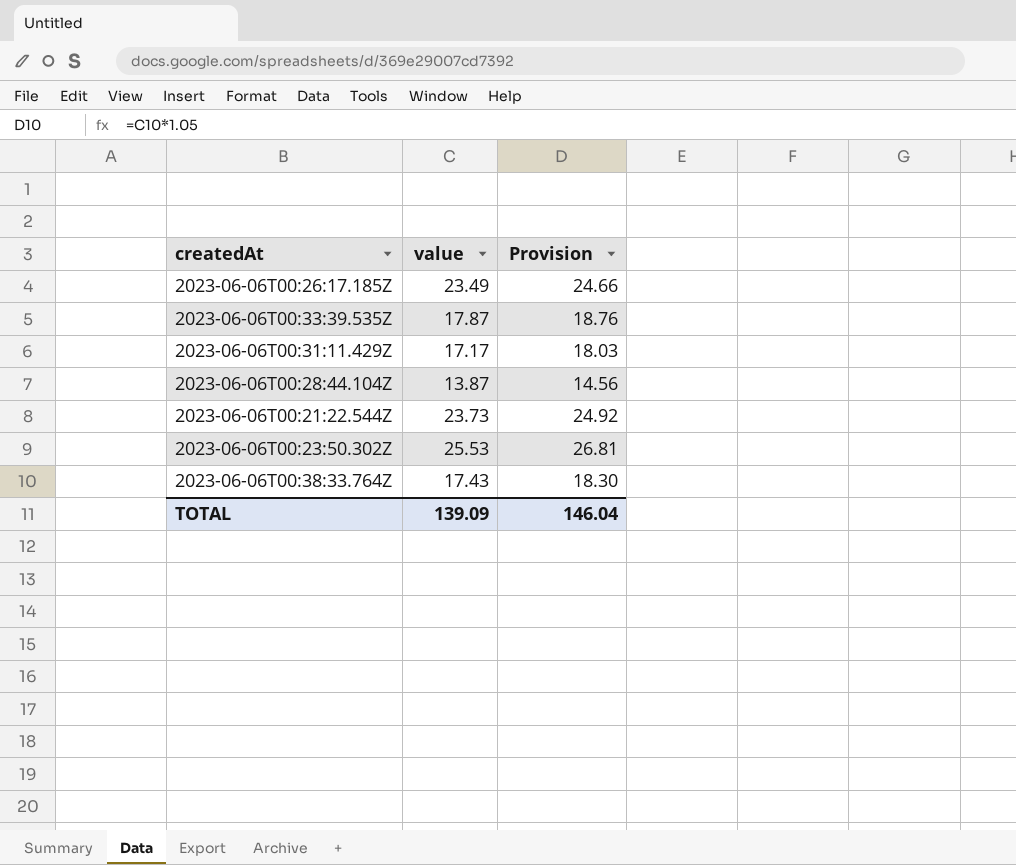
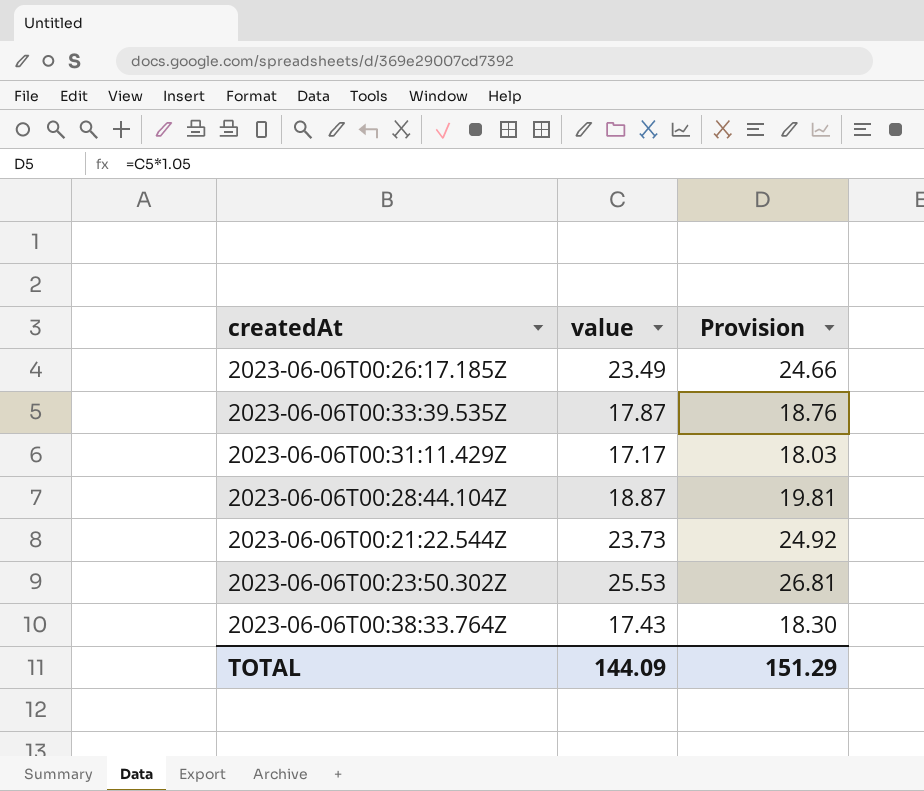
2023-06-06T00:28:44.104Z | value: 13.87 -> 18.87
2023-06-06T00:28:44.104Z | Provision: 14.56 -> 19.81
TOTAL | value: 139.09 -> 144.09
TOTAL | Provision: 146.04 -> 151.29

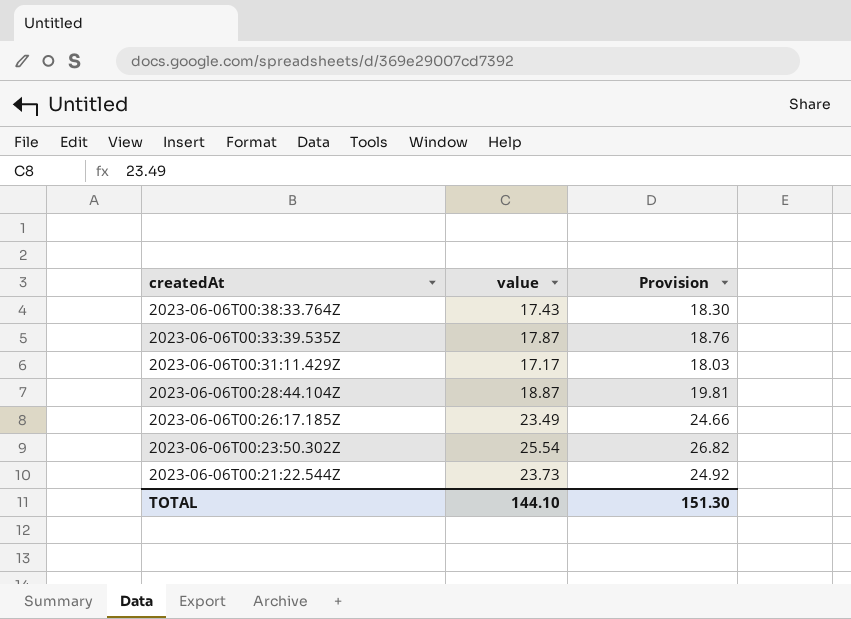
row order: none -> createdAt descending
2023-06-06T00:23:50.302Z | value: 25.53 -> 25.54
2023-06-06T00:23:50.302Z | Provision: 26.81 -> 26.82
TOTAL | value: 144.09 -> 144.10
TOTAL | Provision: 151.29 -> 151.30

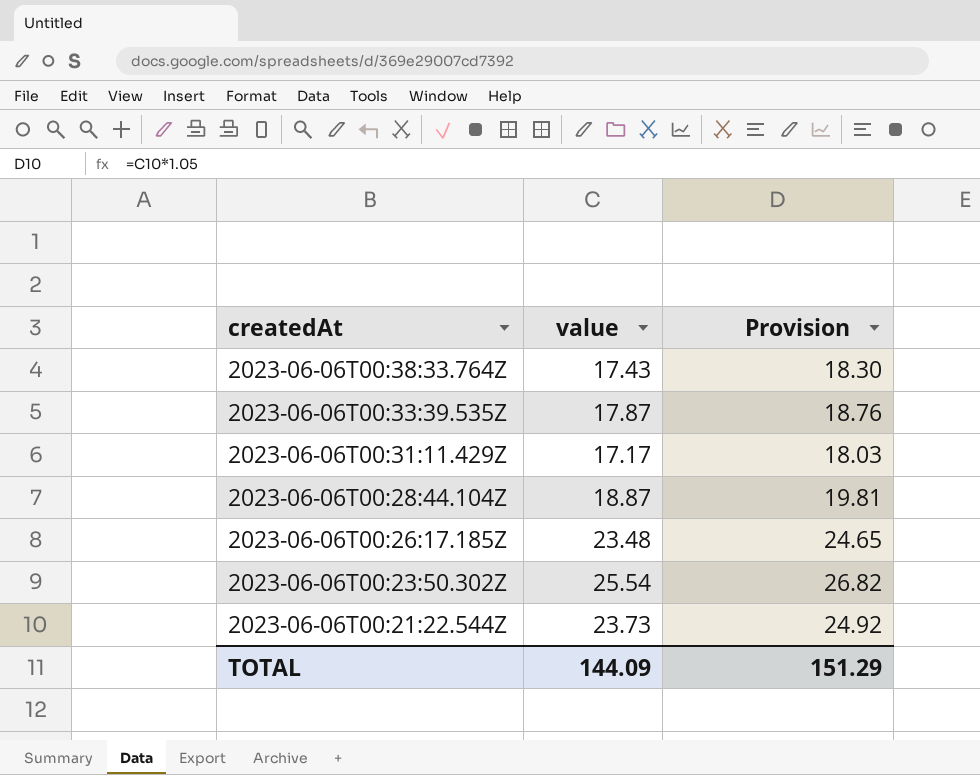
2023-06-06T00:26:17.185Z | value: 23.49 -> 23.48
2023-06-06T00:26:17.185Z | Provision: 24.66 -> 24.65
TOTAL | value: 144.10 -> 144.09
TOTAL | Provision: 151.30 -> 151.29

